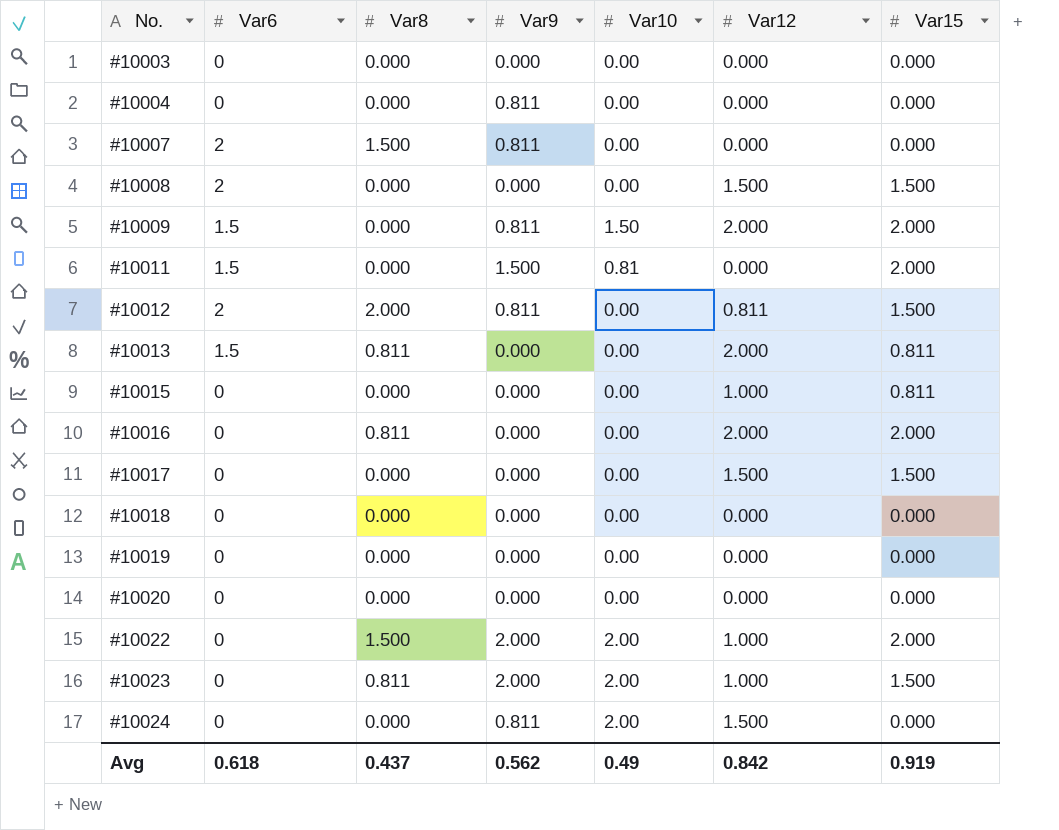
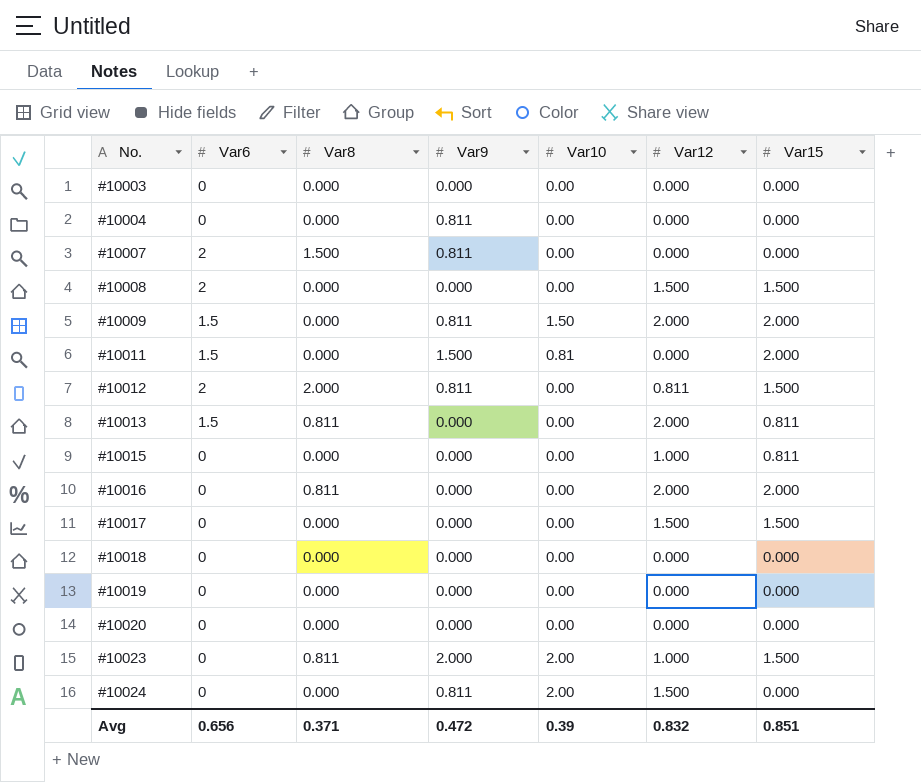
row #10022: 0 | 1.500 | 2.000 | 2.00 | 1.000 | 2.000 -> none
Avg | Var6: 0.618 -> 0.656
Avg | Var8: 0.437 -> 0.371
Avg | Var9: 0.562 -> 0.472
Avg | Var10: 0.49 -> 0.39
Avg | Var12: 0.842 -> 0.832
Avg | Var15: 0.919 -> 0.851

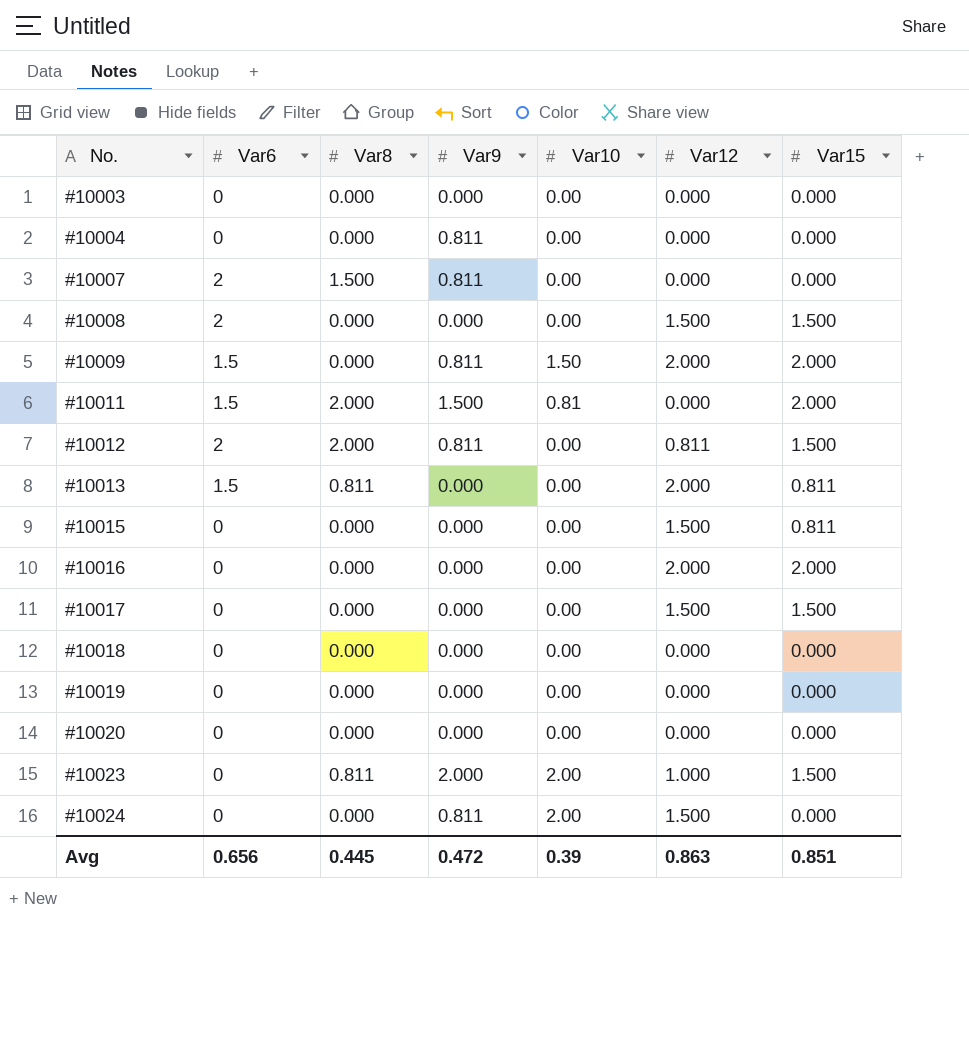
#10011 | Var8: 0.000 -> 2.000
#10015 | Var12: 1.000 -> 1.500
#10016 | Var8: 0.811 -> 0.000
Avg | Var8: 0.371 -> 0.445
Avg | Var12: 0.832 -> 0.863

